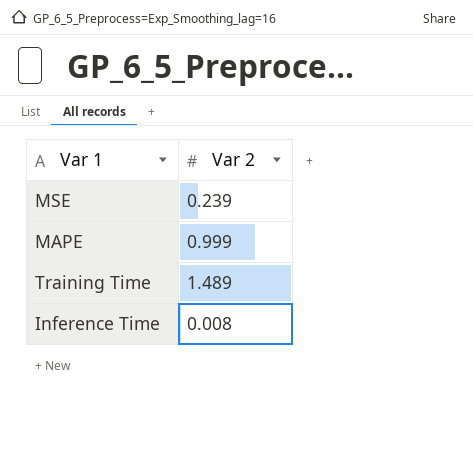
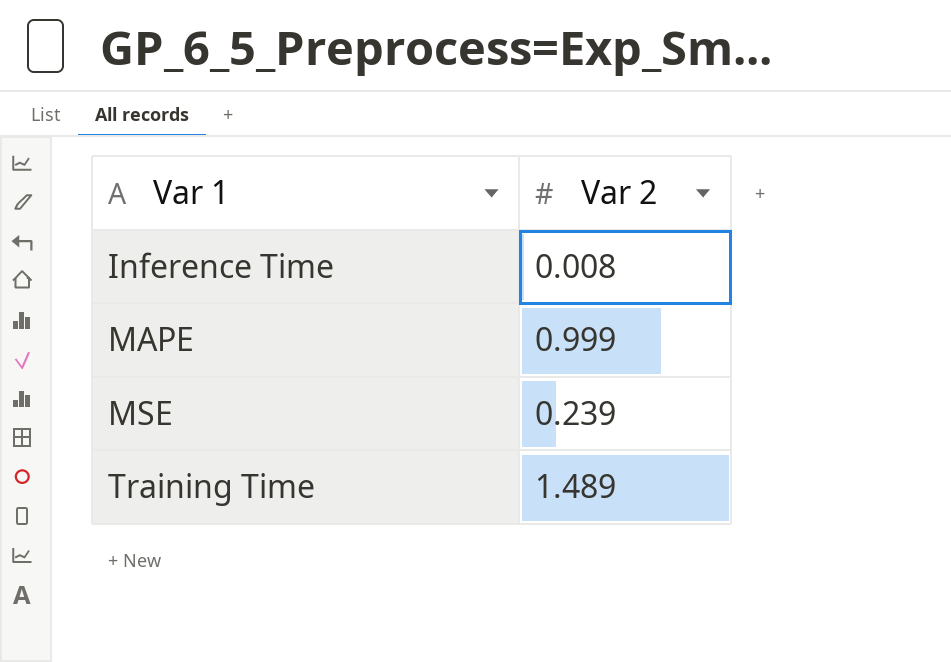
row order: none -> Var 1 ascending

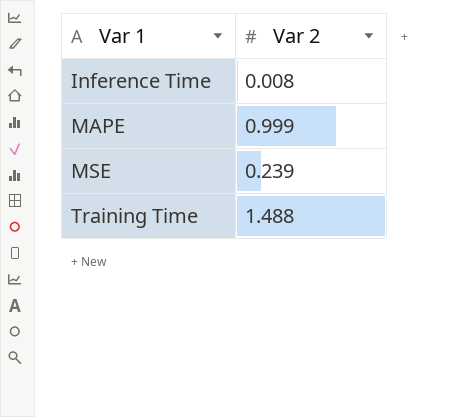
Training Time | Var 2: 1.489 -> 1.488

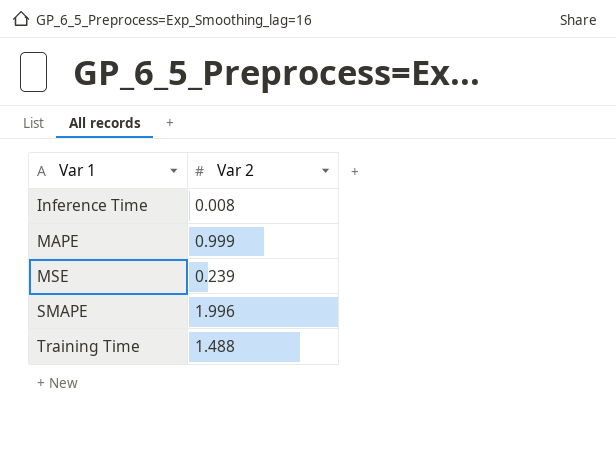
row SMAPE: none -> 1.996

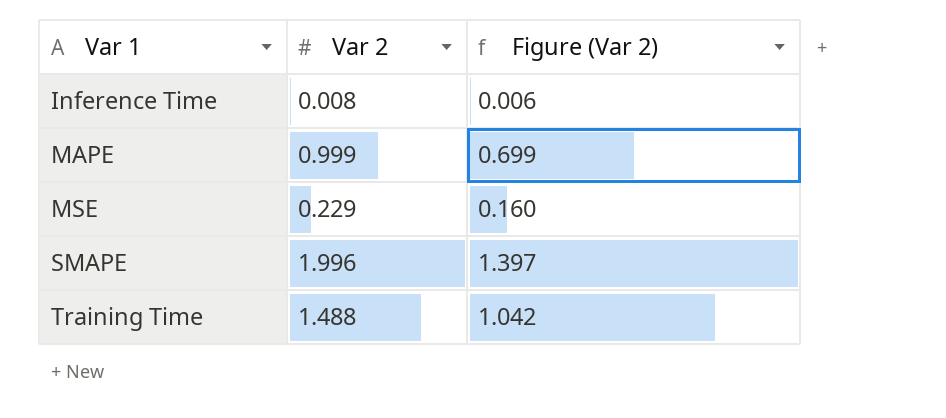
column Figure (Var 2) | formula: none -> [Var 2] * 0.7
MSE | Var 2: 0.239 -> 0.229

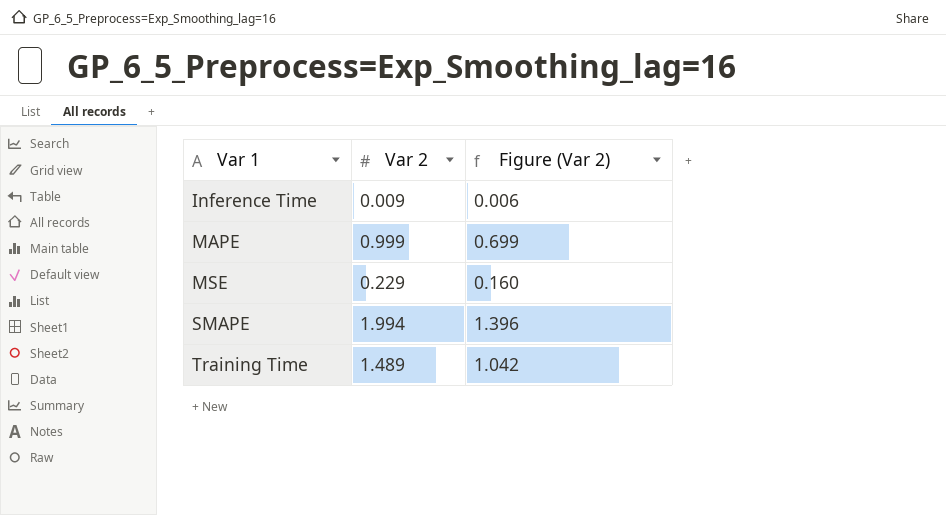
Inference Time | Var 2: 0.008 -> 0.009
SMAPE | Var 2: 1.996 -> 1.994
SMAPE | Figure (Var 2): 1.397 -> 1.396
Training Time | Var 2: 1.488 -> 1.489

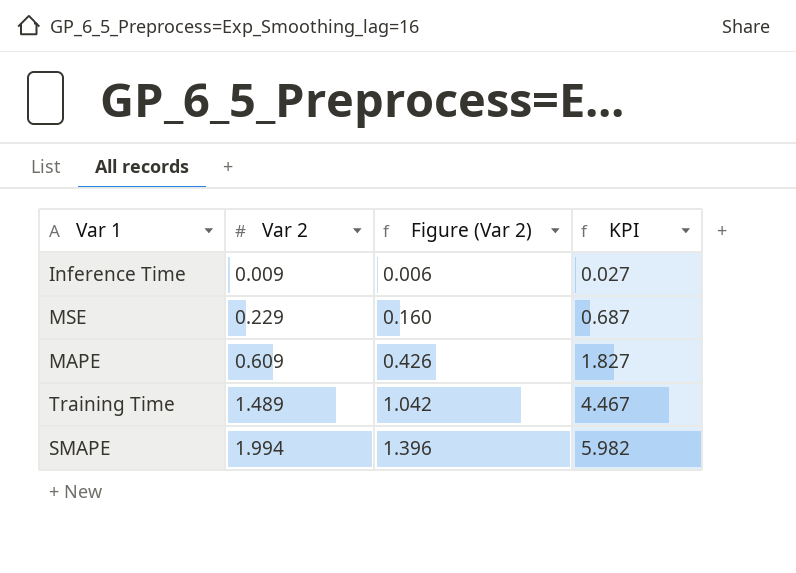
row order: Var 1 ascending -> Var 2 ascending
column KPI | formula: none -> [Var 2] * 3
MAPE | Var 2: 0.999 -> 0.609
MAPE | Figure (Var 2): 0.699 -> 0.426

